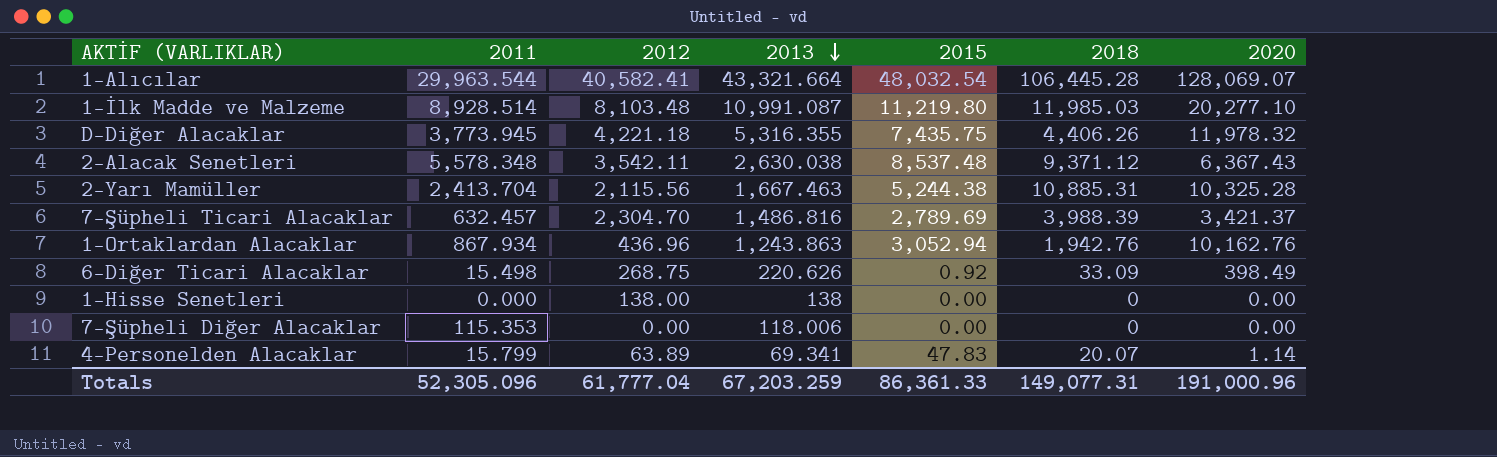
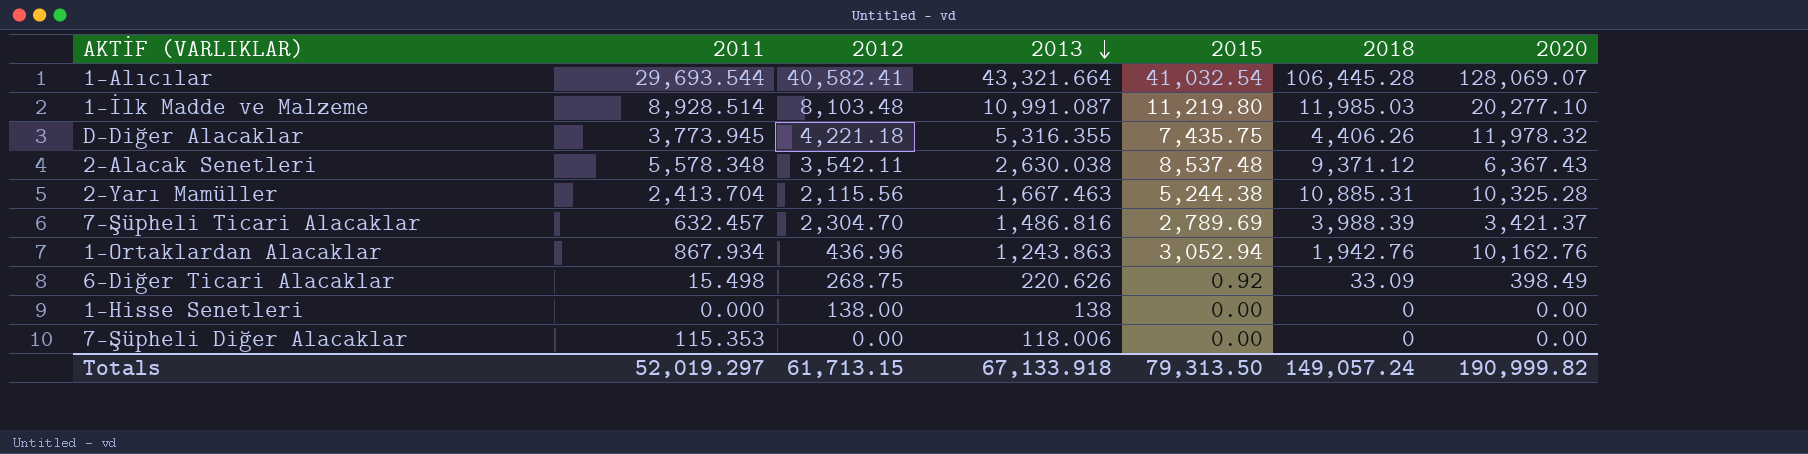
row 4-Personelden Alacaklar: 15.799 | 63.89 | 69.341 | 47.83 | 20.07 | 1.14 -> none
1-Alıcılar | 2011: 29,963.544 -> 29,693.544
1-Alıcılar | 2015: 48,032.54 -> 41,032.54
Totals | 2011: 52,305.096 -> 52,019.297
Totals | 2012: 61,777.04 -> 61,713.15
Totals | 2013: 67,203.259 -> 67,133.918
Totals | 2015: 86,361.33 -> 79,313.50
Totals | 2018: 149,077.31 -> 149,057.24
Totals | 2020: 191,000.96 -> 190,999.82

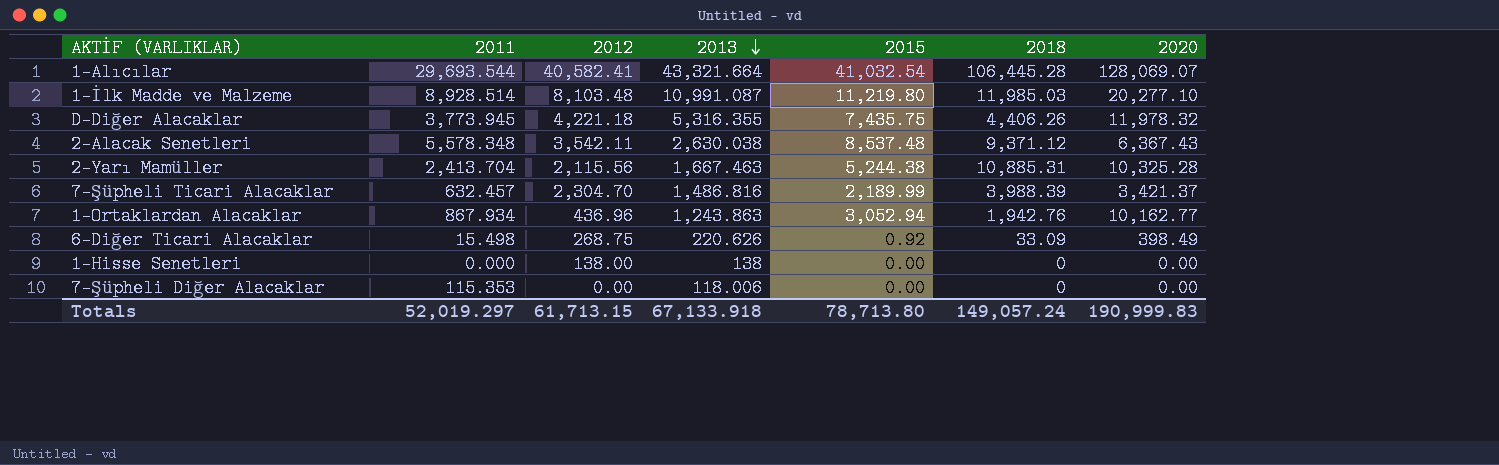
7-Şüpheli Ticari Alacaklar | 2015: 2,789.69 -> 2,189.99
1-Ortaklardan Alacaklar | 2020: 10,162.76 -> 10,162.77
Totals | 2015: 79,313.50 -> 78,713.80
Totals | 2020: 190,999.82 -> 190,999.83

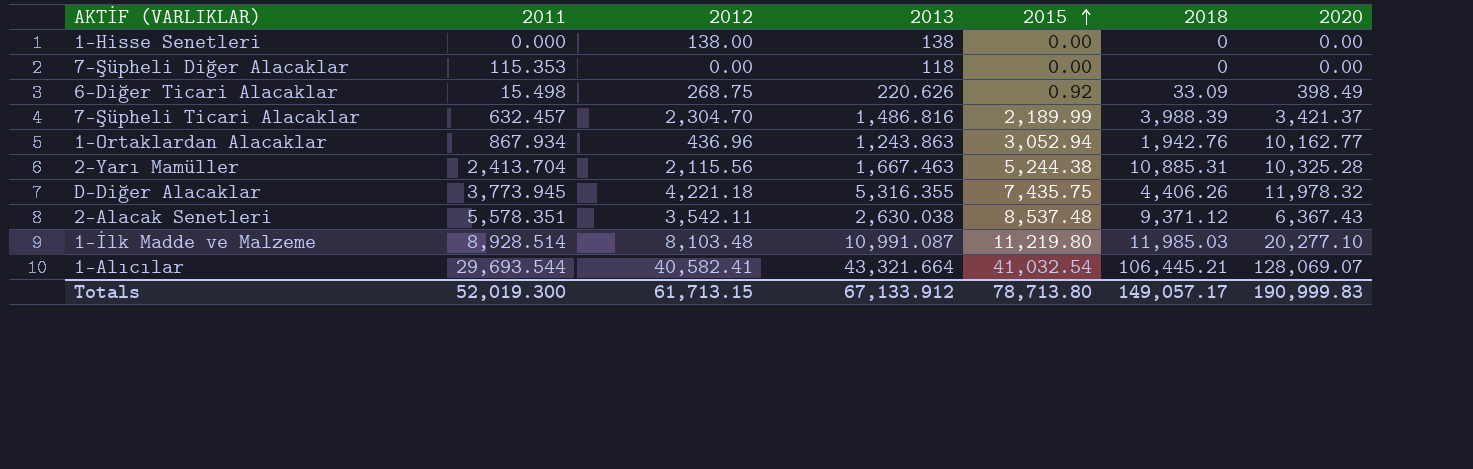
row order: 2013 descending -> 2015 ascending
7-Şüpheli Diğer Alacaklar | 2013: 118.006 -> 118
2-Alacak Senetleri | 2011: 5,578.348 -> 5,578.351
1-Alıcılar | 2018: 106,445.28 -> 106,445.21
Totals | 2011: 52,019.297 -> 52,019.300
Totals | 2013: 67,133.918 -> 67,133.912
Totals | 2018: 149,057.24 -> 149,057.17

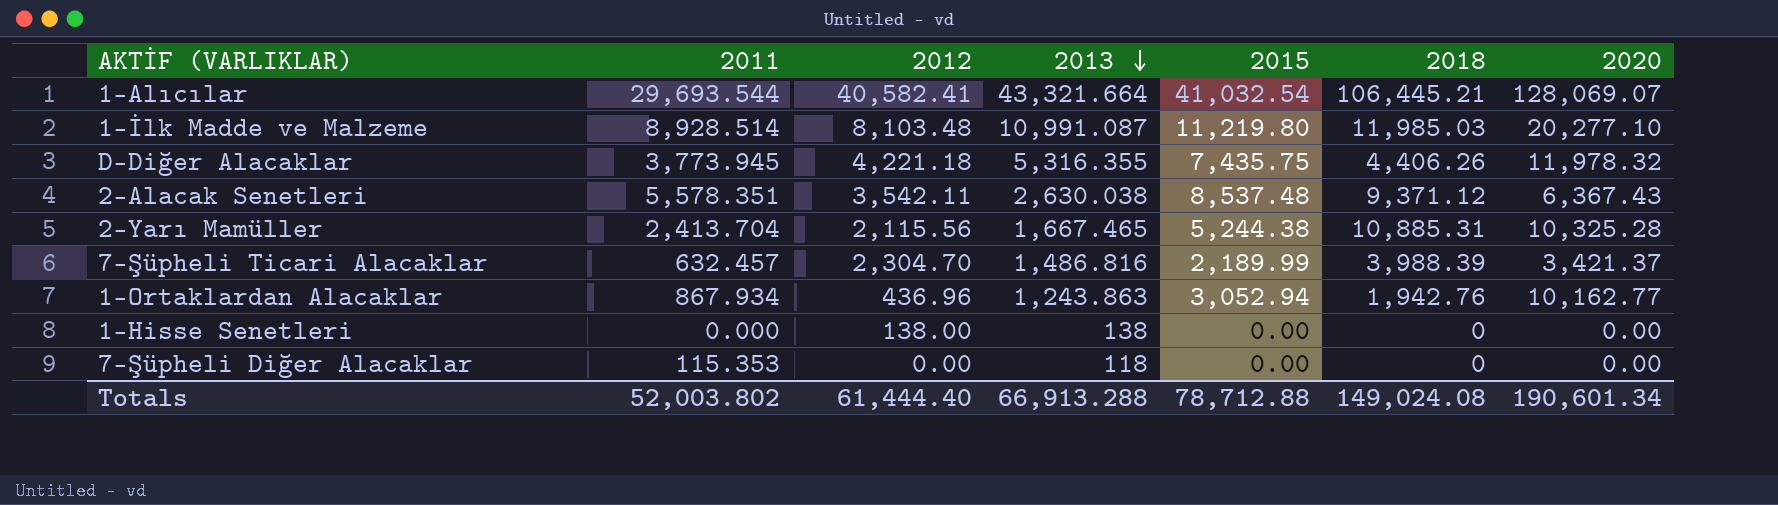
row order: 2015 ascending -> 2013 descending
row 6-Diğer Ticari Alacaklar: 15.498 | 268.75 | 220.626 | 0.92 | 33.09 | 398.49 -> none
2-Yarı Mamüller | 2013: 1,667.463 -> 1,667.465
Totals | 2011: 52,019.300 -> 52,003.802
Totals | 2012: 61,713.15 -> 61,444.40
Totals | 2013: 67,133.912 -> 66,913.288
Totals | 2015: 78,713.80 -> 78,712.88
Totals | 2018: 149,057.17 -> 149,024.08
Totals | 2020: 190,999.83 -> 190,601.34

